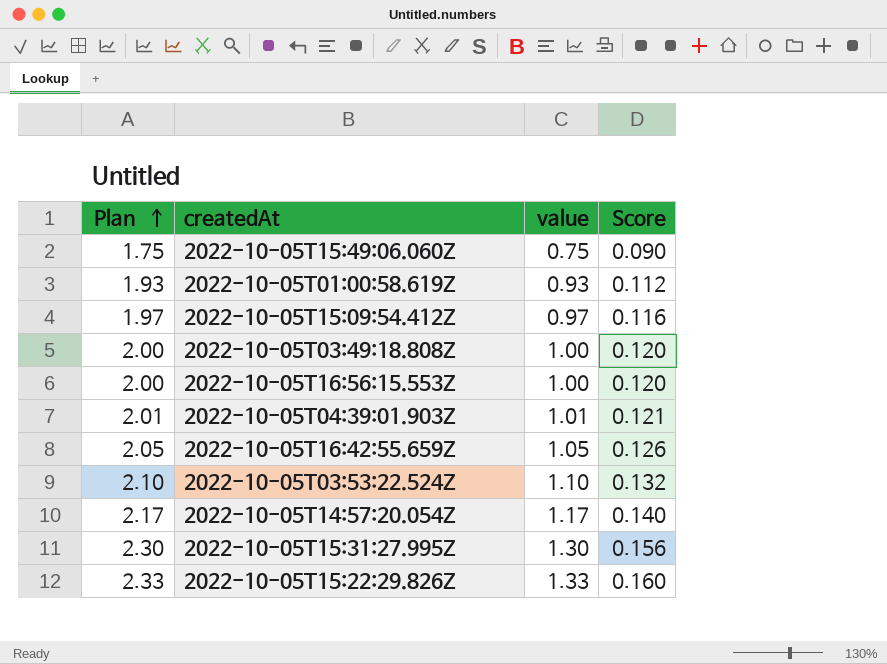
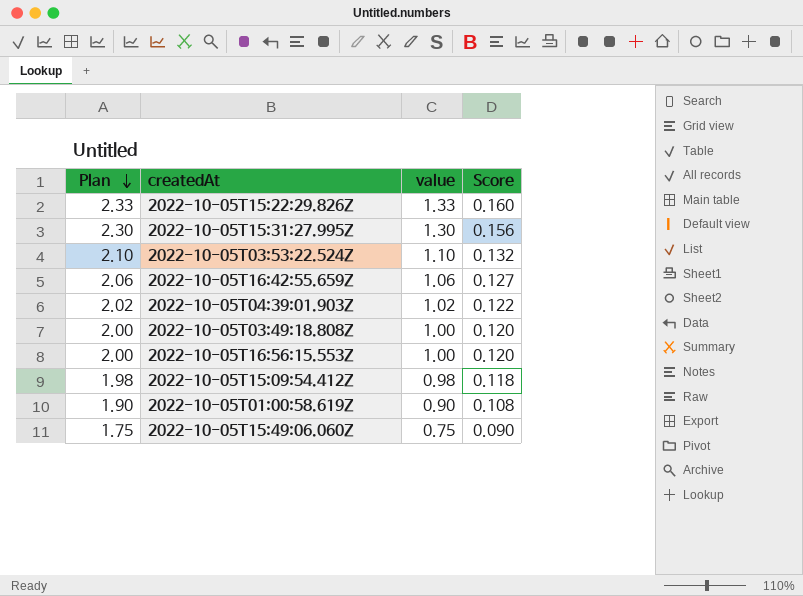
row order: Plan ascending -> Plan descending
row 2022-10-05T14:57:20.054Z: 2.17 | 1.17 | 0.140 -> none
2022-10-05T16:42:55.659Z | Plan: 2.05 -> 2.06
2022-10-05T16:42:55.659Z | value: 1.05 -> 1.06
2022-10-05T16:42:55.659Z | Score: 0.126 -> 0.127
2022-10-05T04:39:01.903Z | Plan: 2.01 -> 2.02
2022-10-05T04:39:01.903Z | value: 1.01 -> 1.02
2022-10-05T04:39:01.903Z | Score: 0.121 -> 0.122
2022-10-05T15:09:54.412Z | Plan: 1.97 -> 1.98
2022-10-05T15:09:54.412Z | value: 0.97 -> 0.98
2022-10-05T15:09:54.412Z | Score: 0.116 -> 0.118
2022-10-05T01:00:58.619Z | Plan: 1.93 -> 1.90
2022-10-05T01:00:58.619Z | value: 0.93 -> 0.90
2022-10-05T01:00:58.619Z | Score: 0.112 -> 0.108

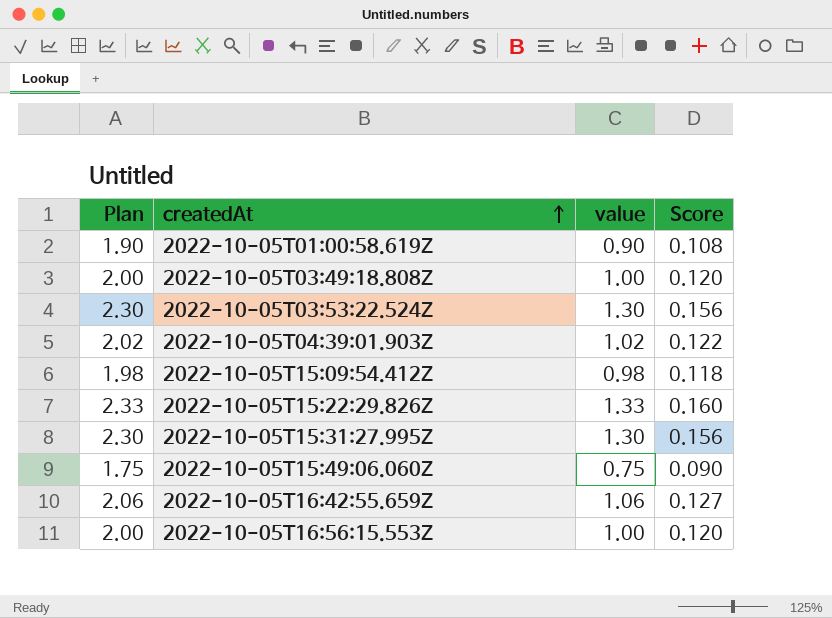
row order: Plan descending -> createdAt ascending
2022-10-05T03:53:22.524Z | Plan: 2.10 -> 2.30
2022-10-05T03:53:22.524Z | value: 1.10 -> 1.30
2022-10-05T03:53:22.524Z | Score: 0.132 -> 0.156

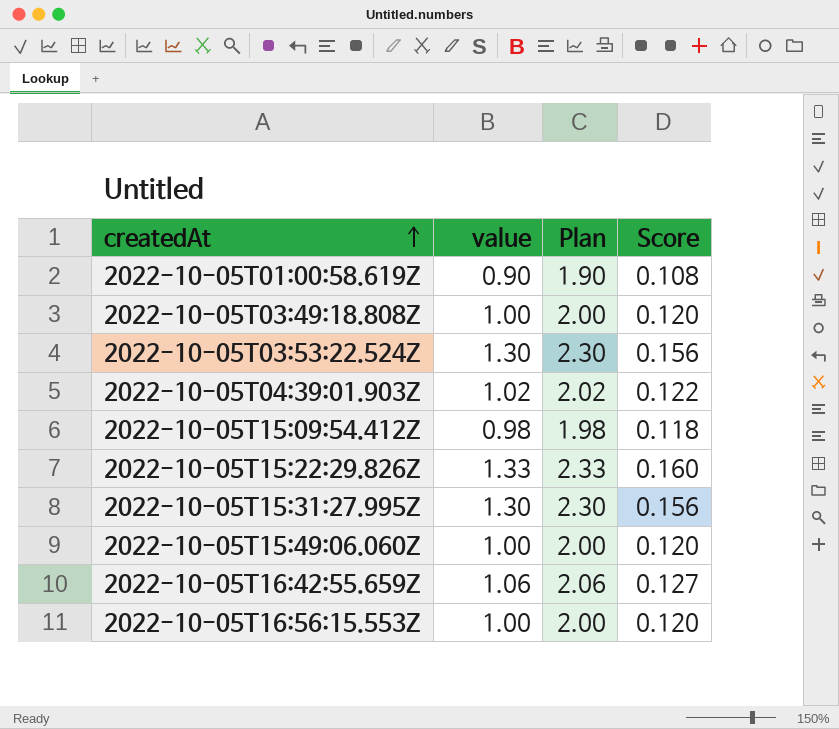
column Plan | position: 1 -> 3
2022-10-05T15:49:06.060Z | value: 0.75 -> 1.00
2022-10-05T15:49:06.060Z | Plan: 1.75 -> 2.00
2022-10-05T15:49:06.060Z | Score: 0.090 -> 0.120

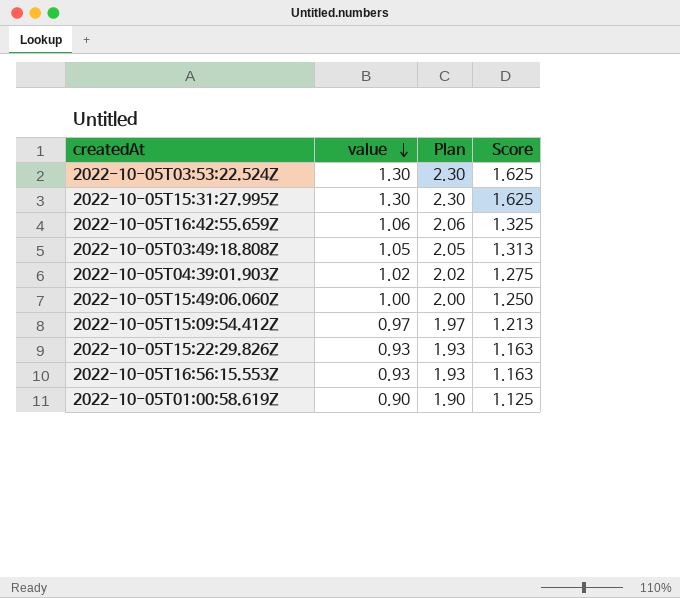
row order: createdAt ascending -> value descending
column Score | formula: [value] * 0.12 -> [value] * 1.25
2022-10-05T03:49:18.808Z | value: 1.00 -> 1.05
2022-10-05T03:49:18.808Z | Plan: 2.00 -> 2.05
2022-10-05T15:09:54.412Z | value: 0.98 -> 0.97
2022-10-05T15:09:54.412Z | Plan: 1.98 -> 1.97
2022-10-05T15:22:29.826Z | value: 1.33 -> 0.93
2022-10-05T15:22:29.826Z | Plan: 2.33 -> 1.93
2022-10-05T16:56:15.553Z | value: 1.00 -> 0.93
2022-10-05T16:56:15.553Z | Plan: 2.00 -> 1.93

